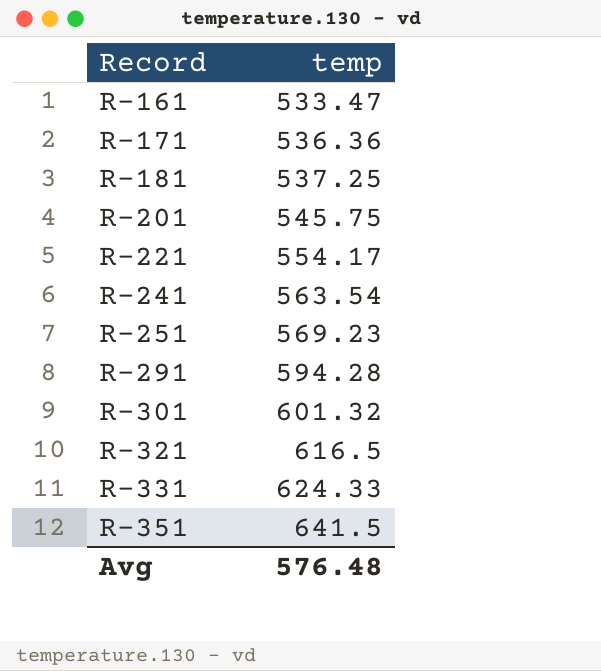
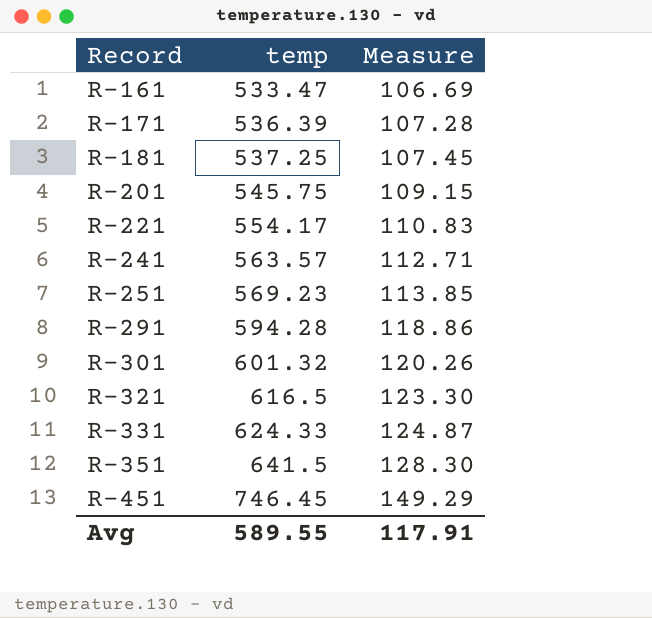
column Measure | formula: none -> [temp] * 0.2
R-171 | temp: 536.36 -> 536.39
R-241 | temp: 563.54 -> 563.57
row R-451: none -> 746.45 | 149.29
Avg | temp: 576.48 -> 589.55

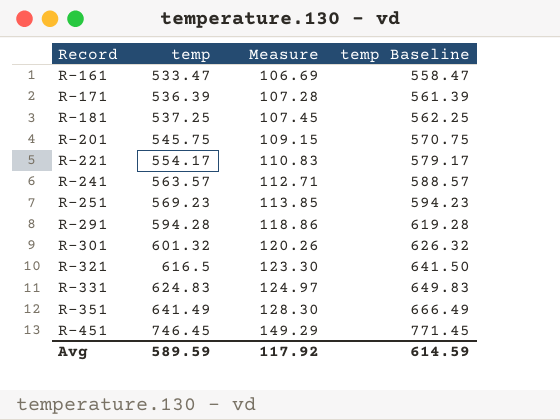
column temp Baseline | formula: none -> [temp] + 25
R-331 | temp: 624.33 -> 624.83
R-331 | Measure: 124.87 -> 124.97
R-351 | temp: 641.5 -> 641.49
Avg | temp: 589.55 -> 589.59
Avg | Measure: 117.91 -> 117.92

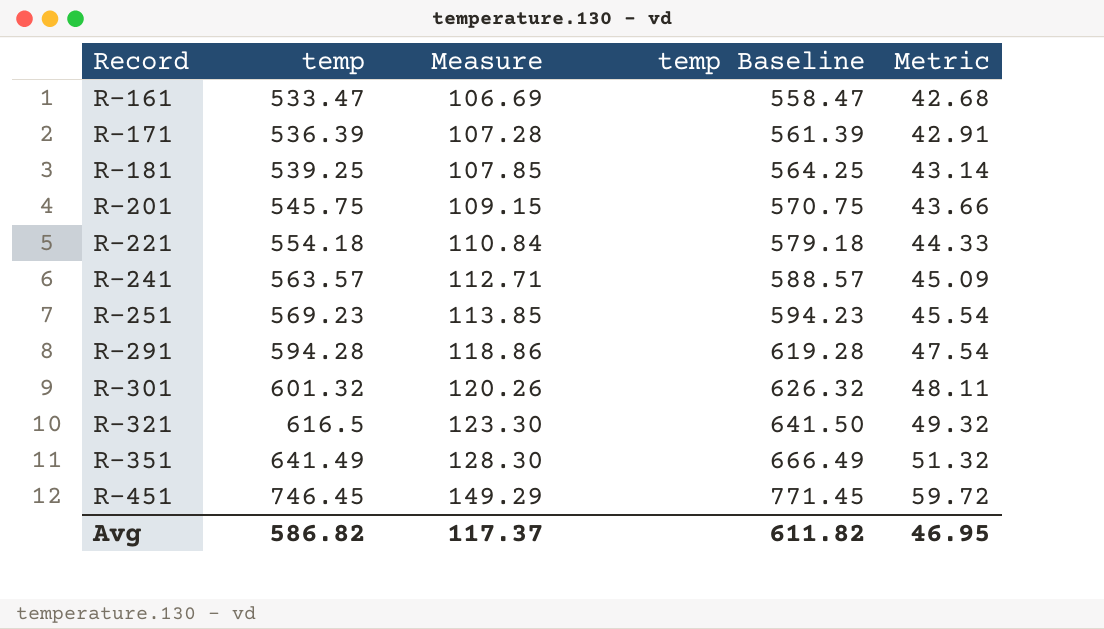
column Metric | formula: none -> [temp] * 0.08
row R-331: 624.83 | 124.97 | 649.83 -> none
R-181 | temp: 537.25 -> 539.25
R-181 | Measure: 107.45 -> 107.85
R-181 | temp Baseline: 562.25 -> 564.25
R-221 | temp: 554.17 -> 554.18
R-221 | Measure: 110.83 -> 110.84
R-221 | temp Baseline: 579.17 -> 579.18
Avg | temp: 589.59 -> 586.82
Avg | Measure: 117.92 -> 117.37
Avg | temp Baseline: 614.59 -> 611.82

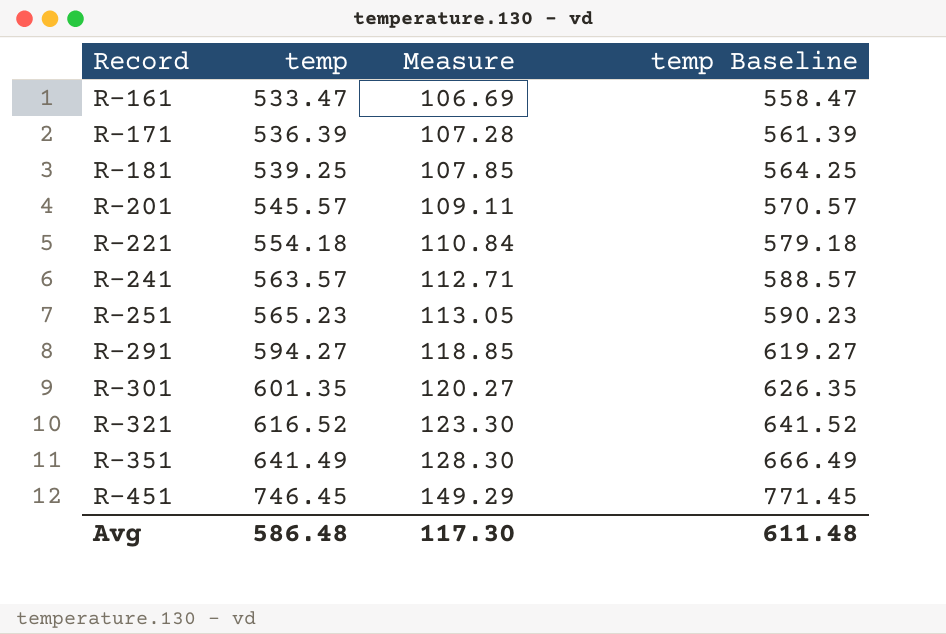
column Metric | formula: [temp] * 0.08 -> none
R-201 | temp: 545.75 -> 545.57
R-201 | Measure: 109.15 -> 109.11
R-201 | temp Baseline: 570.75 -> 570.57
R-251 | temp: 569.23 -> 565.23
R-251 | Measure: 113.85 -> 113.05
R-251 | temp Baseline: 594.23 -> 590.23
R-291 | temp: 594.28 -> 594.27
R-291 | Measure: 118.86 -> 118.85
R-291 | temp Baseline: 619.28 -> 619.27
R-301 | temp: 601.32 -> 601.35
R-301 | Measure: 120.26 -> 120.27
R-301 | temp Baseline: 626.32 -> 626.35
R-321 | temp: 616.5 -> 616.52
R-321 | temp Baseline: 641.50 -> 641.52
Avg | temp: 586.82 -> 586.48
Avg | Measure: 117.37 -> 117.30
Avg | temp Baseline: 611.82 -> 611.48

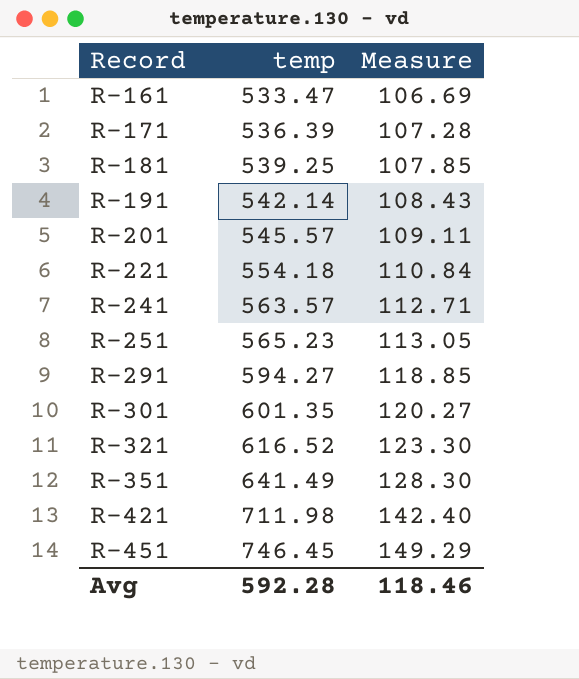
column temp Baseline | formula: [temp] + 25 -> none
row R-191: none -> 542.14 | 108.43
row R-421: none -> 711.98 | 142.40
Avg | temp: 586.48 -> 592.28
Avg | Measure: 117.30 -> 118.46

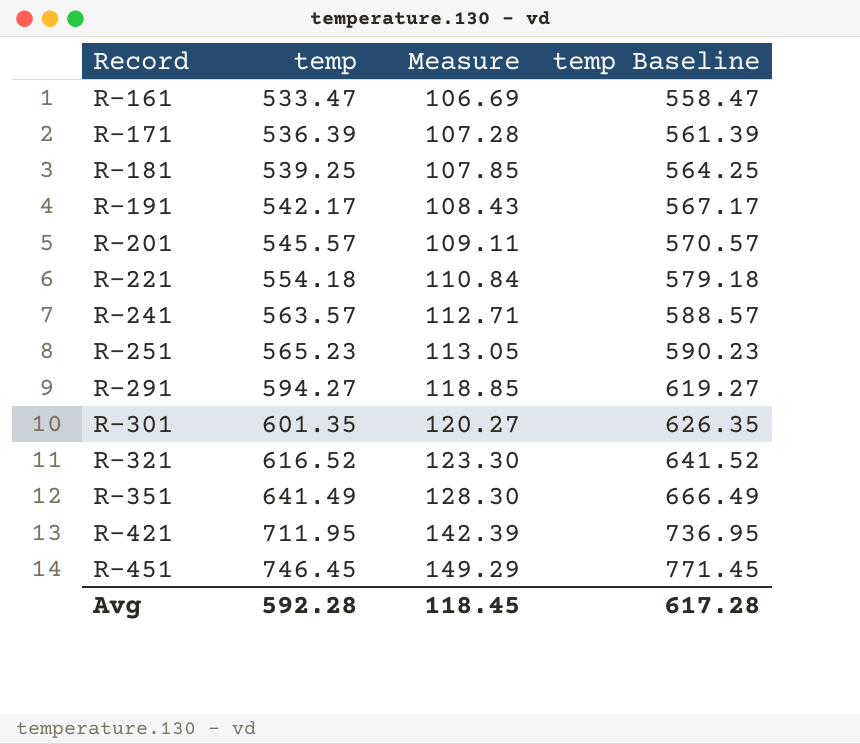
column temp Baseline | formula: none -> [temp] + 25
R-191 | temp: 542.14 -> 542.17
R-421 | temp: 711.98 -> 711.95
R-421 | Measure: 142.40 -> 142.39
Avg | Measure: 118.46 -> 118.45

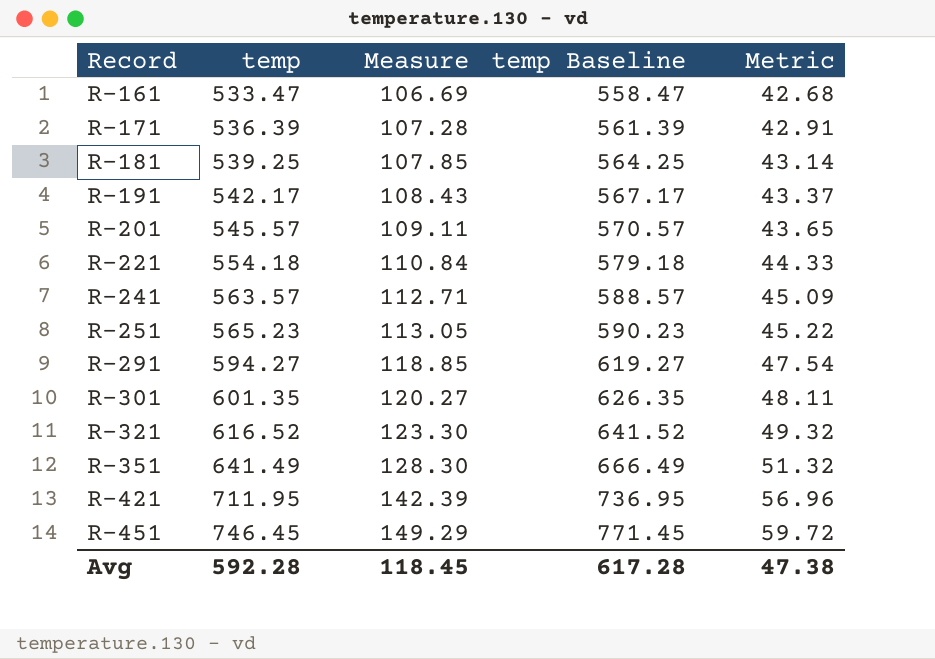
column Metric | formula: none -> [temp] * 0.08

